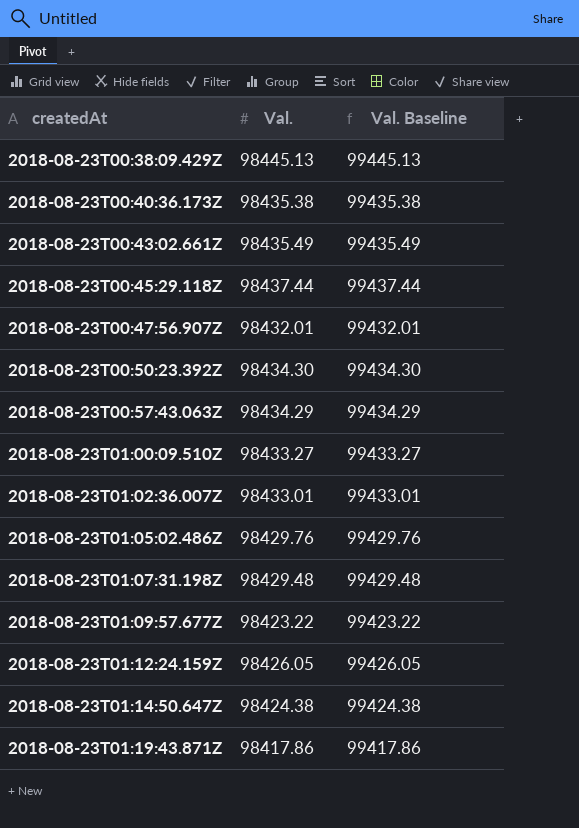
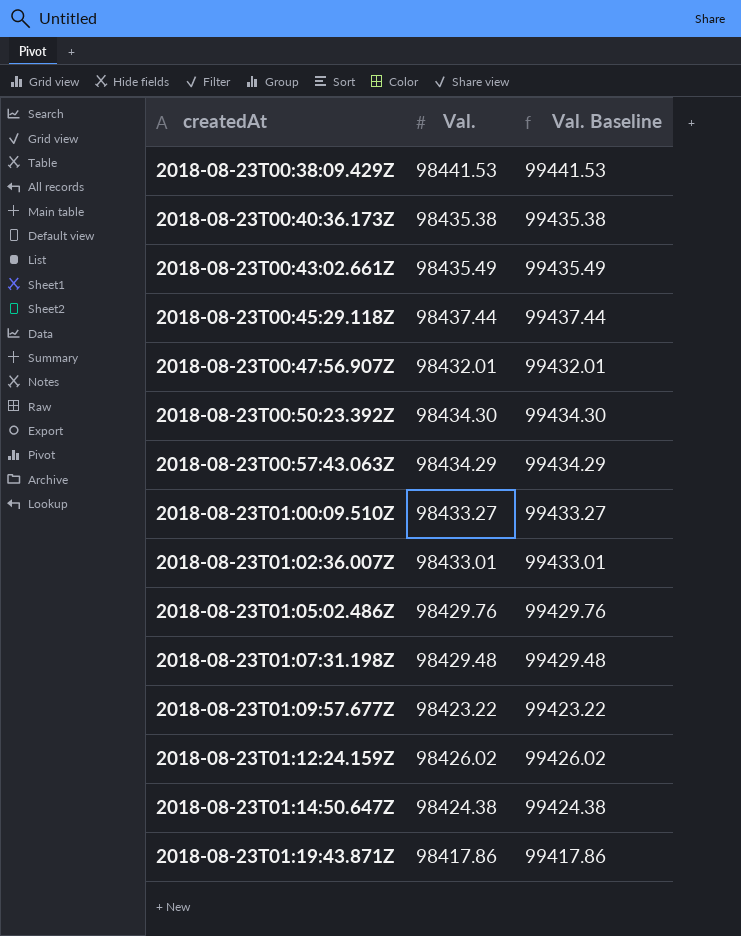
2018-08-23T00:38:09.429Z | Val.: 98445.13 -> 98441.53
2018-08-23T00:38:09.429Z | Val. Baseline: 99445.13 -> 99441.53
2018-08-23T01:12:24.159Z | Val.: 98426.05 -> 98426.02
2018-08-23T01:12:24.159Z | Val. Baseline: 99426.05 -> 99426.02

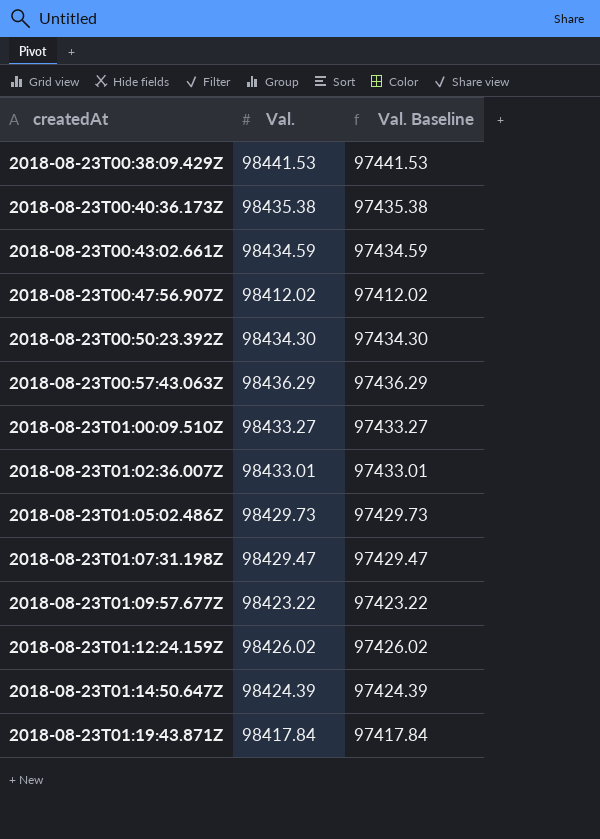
column Val. Baseline | formula: [Val.] + 1000 -> [Val.] - 1000
row 2018-08-23T00:45:29.118Z: 98437.44 | 99437.44 -> none
2018-08-23T00:43:02.661Z | Val.: 98435.49 -> 98434.59
2018-08-23T00:47:56.907Z | Val.: 98432.01 -> 98412.02
2018-08-23T00:57:43.063Z | Val.: 98434.29 -> 98436.29
2018-08-23T01:05:02.486Z | Val.: 98429.76 -> 98429.73
2018-08-23T01:07:31.198Z | Val.: 98429.48 -> 98429.47
2018-08-23T01:14:50.647Z | Val.: 98424.38 -> 98424.39
2018-08-23T01:19:43.871Z | Val.: 98417.86 -> 98417.84

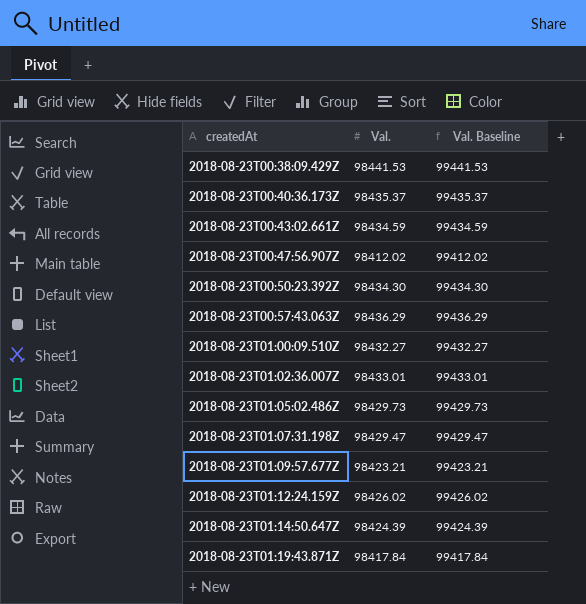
column Val. Baseline | formula: [Val.] - 1000 -> [Val.] + 1000
2018-08-23T00:40:36.173Z | Val.: 98435.38 -> 98435.37
2018-08-23T01:00:09.510Z | Val.: 98433.27 -> 98432.27
2018-08-23T01:09:57.677Z | Val.: 98423.22 -> 98423.21

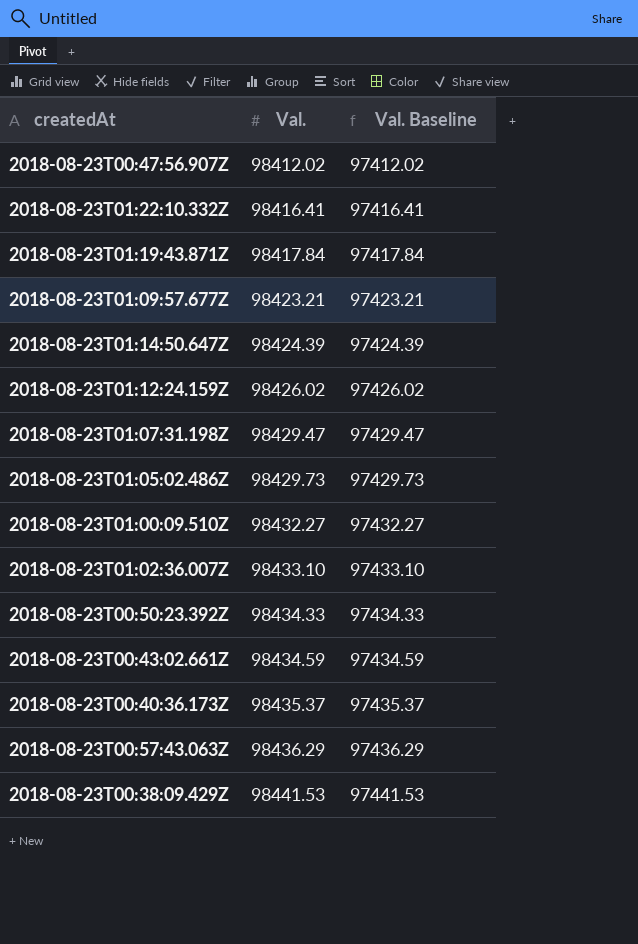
row order: createdAt ascending -> Val. ascending
column Val. Baseline | formula: [Val.] + 1000 -> [Val.] - 1000
row 2018-08-23T01:22:10.332Z: none -> 98416.41 | 97416.41
2018-08-23T01:02:36.007Z | Val.: 98433.01 -> 98433.10
2018-08-23T00:50:23.392Z | Val.: 98434.30 -> 98434.33

